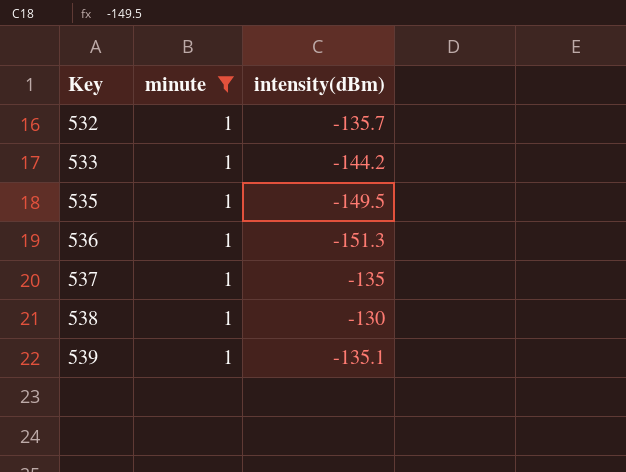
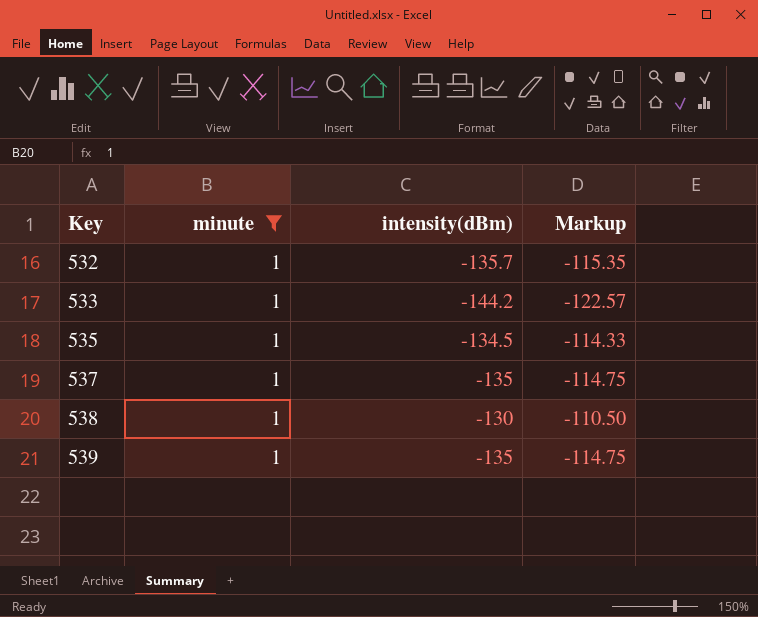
column Markup | formula: none -> [intensity(dBm)] * 0.85
row 536: 1 | -151.3 -> none
535 | intensity(dBm): -149.5 -> -134.5
539 | intensity(dBm): -135.1 -> -135

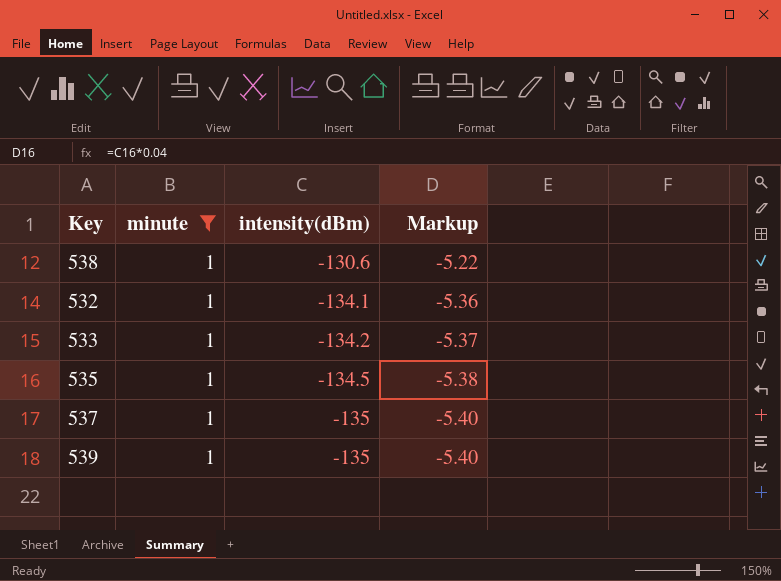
row order: Key ascending -> intensity(dBm) descending
column Markup | formula: [intensity(dBm)] * 0.85 -> [intensity(dBm)] * 0.04
538 | intensity(dBm): -130 -> -130.6
532 | intensity(dBm): -135.7 -> -134.1
533 | intensity(dBm): -144.2 -> -134.2

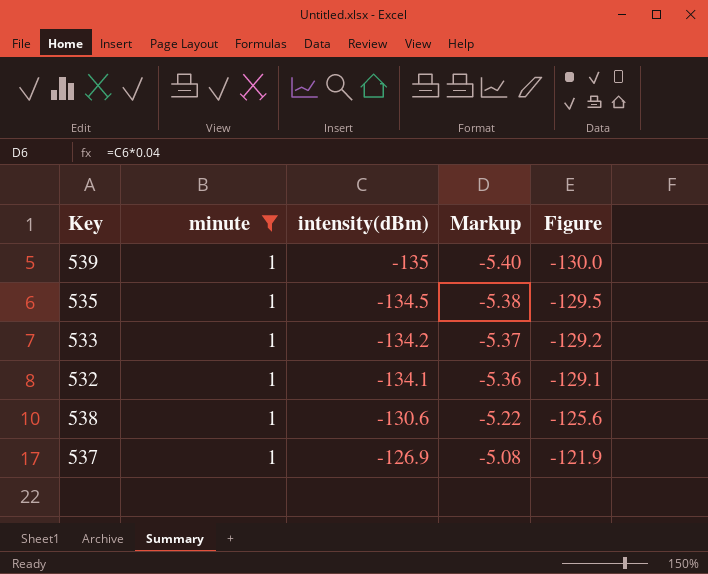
row order: intensity(dBm) descending -> intensity(dBm) ascending
column Figure | formula: none -> [intensity(dBm)] + 5
537 | intensity(dBm): -135 -> -126.9
537 | Markup: -5.40 -> -5.08

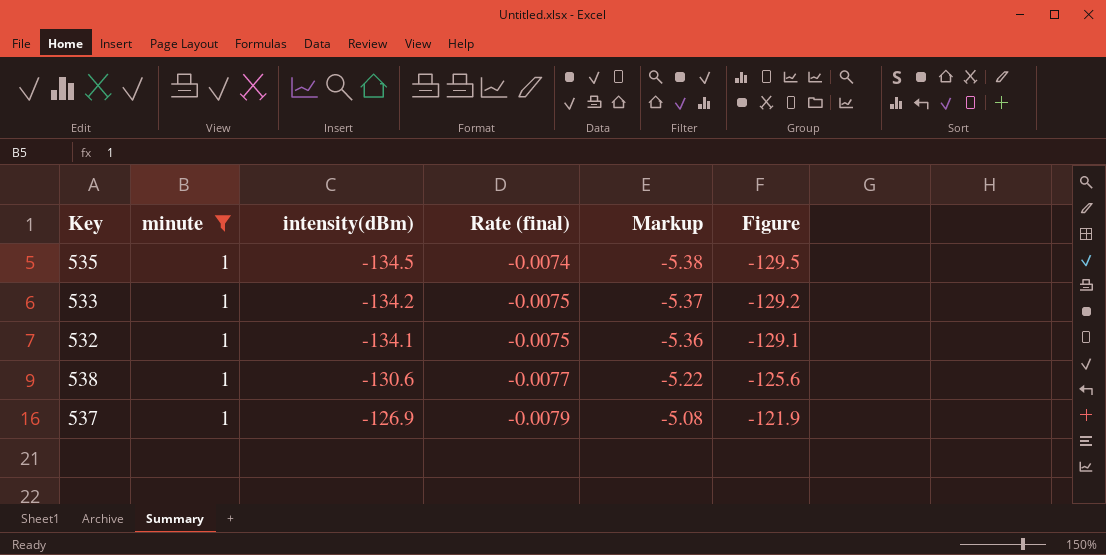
column Rate (final) | formula: none -> [minute] / [intensity(dBm)]
row 539: 1 | -135 | -5.40 | -130.0 -> none

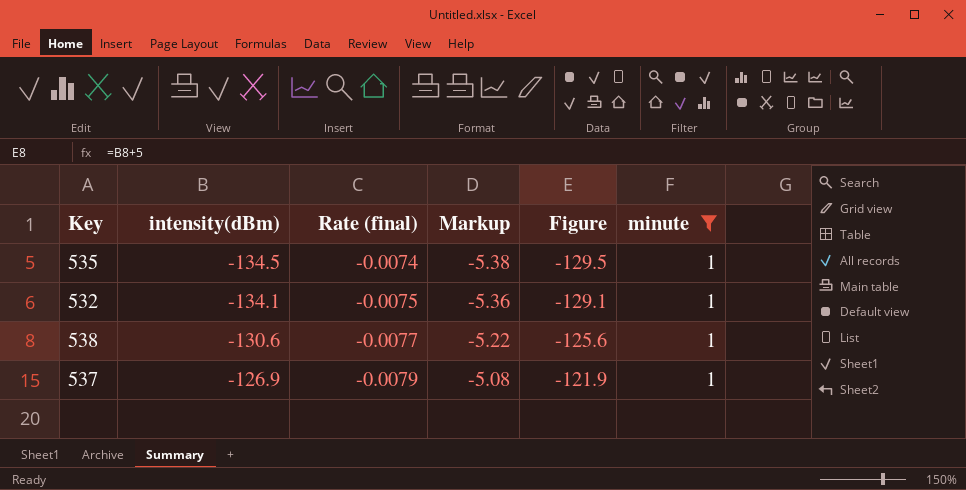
column minute | position: 2 -> 6
row 533: 1 | -134.2 | -0.0075 | -5.37 | -129.2 -> none

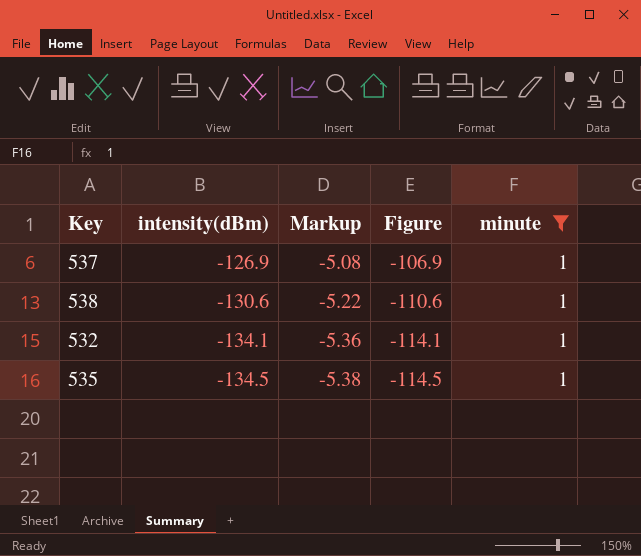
row order: intensity(dBm) ascending -> intensity(dBm) descending
column Rate (final) | formula: [minute] / [intensity(dBm)] -> none
column Figure | formula: [intensity(dBm)] + 5 -> [intensity(dBm)] + 20

